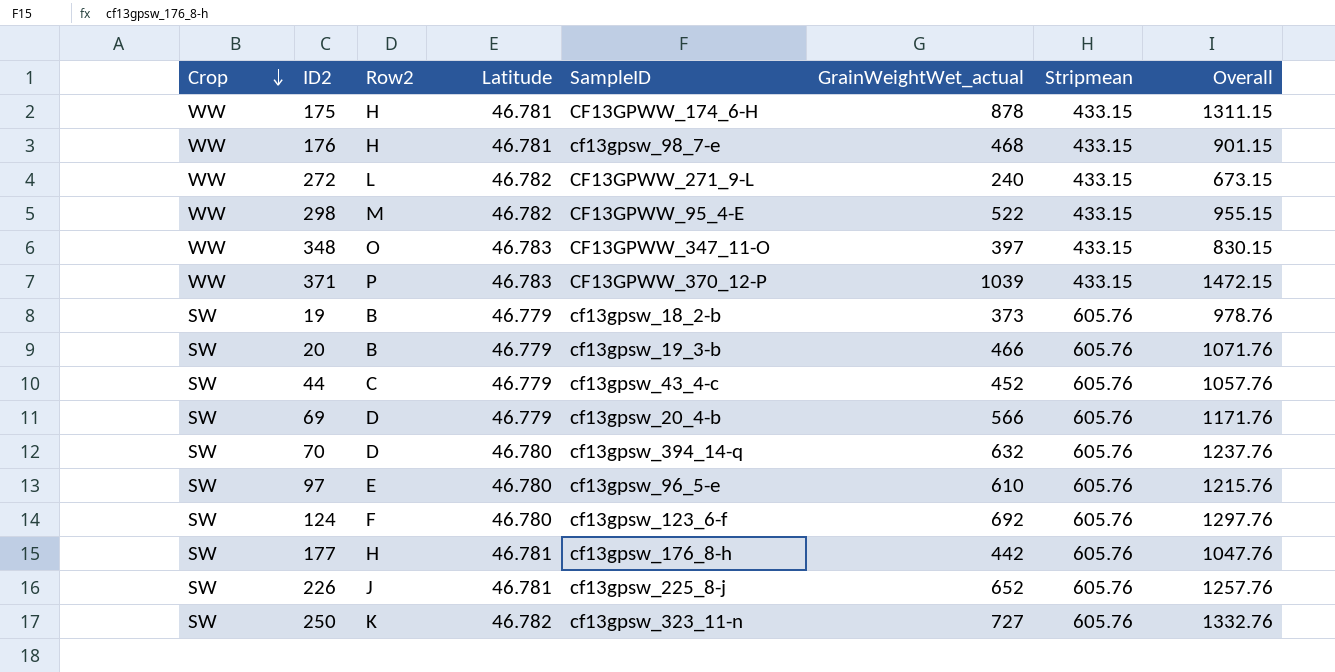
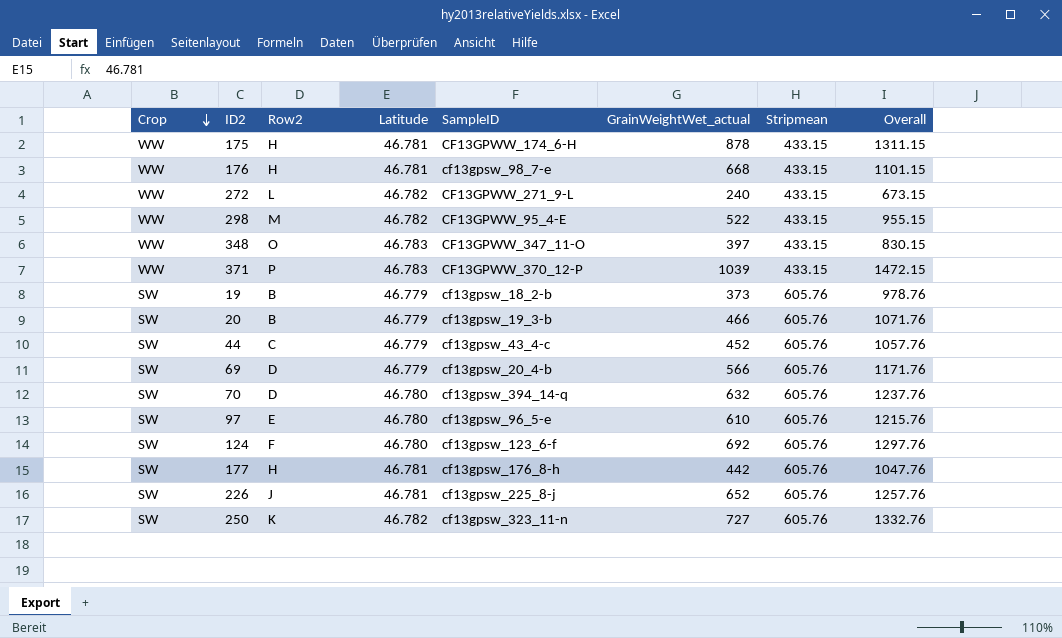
176 | GrainWeightWet_actual: 468 -> 668
176 | Overall: 901.15 -> 1101.15

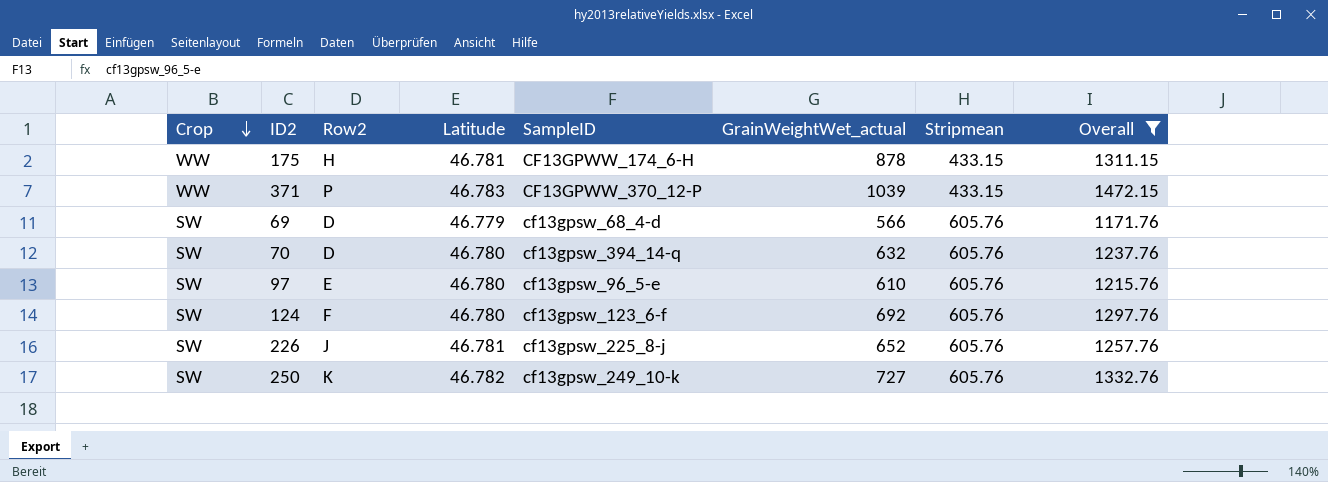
filter: none -> Overall >= 1171.76
69 | SampleID: cf13gpsw_20_4-b -> cf13gpsw_68_4-d
250 | SampleID: cf13gpsw_323_11-n -> cf13gpsw_249_10-k

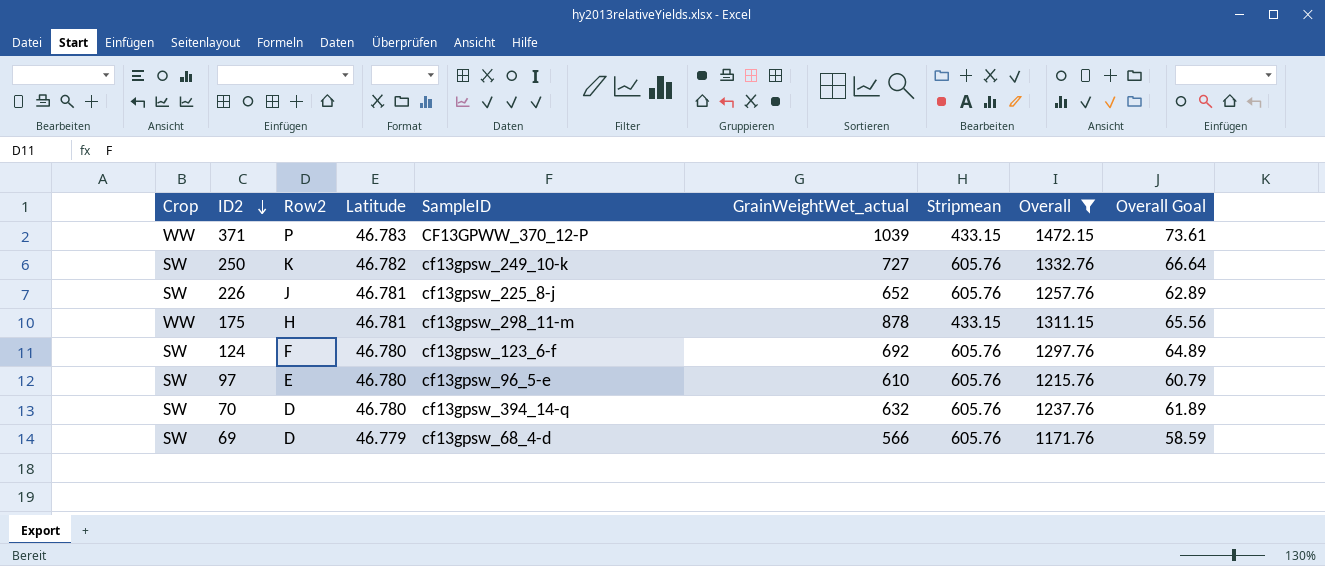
row order: Crop descending -> ID2 descending
column Overall Goal | formula: none -> [Overall] * 0.05
175 | SampleID: CF13GPWW_174_6-H -> cf13gpsw_298_11-m

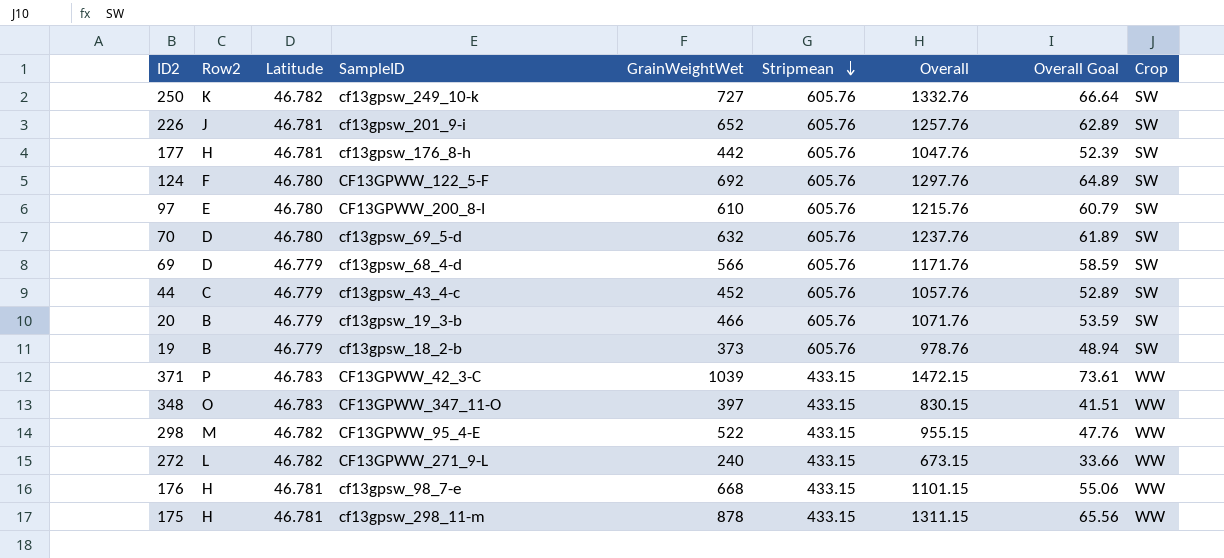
filter: Overall >= 1171.76 -> none
row order: ID2 descending -> Stripmean descending
column name: GrainWeightWet_actual -> GrainWeightWet
column Crop | position: 1 -> 9
226 | SampleID: cf13gpsw_225_8-j -> cf13gpsw_201_9-i
124 | SampleID: cf13gpsw_123_6-f -> CF13GPWW_122_5-F
97 | SampleID: cf13gpsw_96_5-e -> CF13GPWW_200_8-I
70 | SampleID: cf13gpsw_394_14-q -> cf13gpsw_69_5-d
371 | SampleID: CF13GPWW_370_12-P -> CF13GPWW_42_3-C

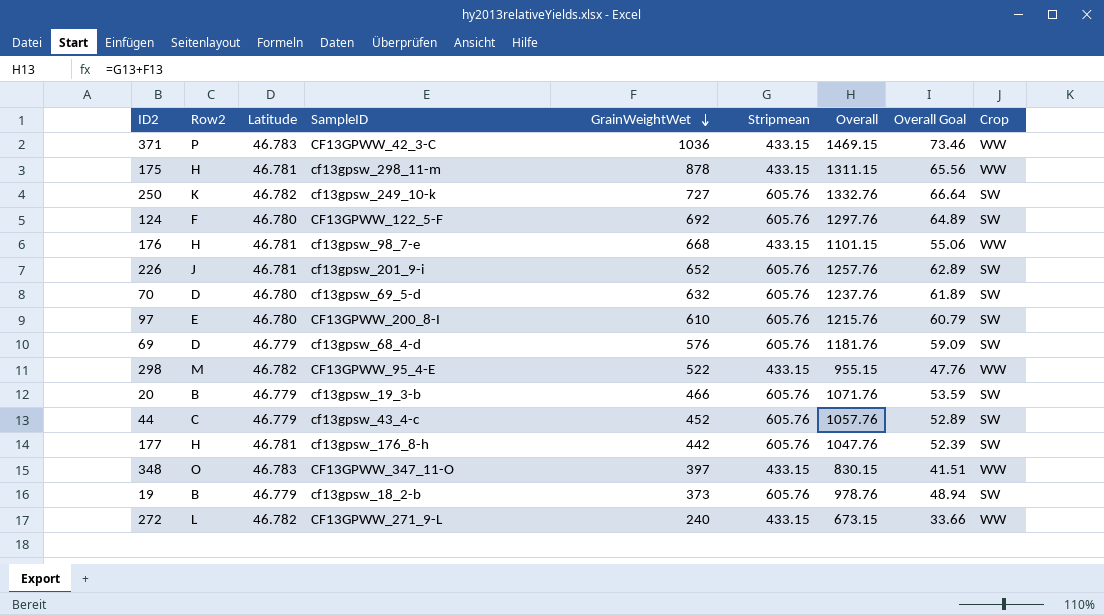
row order: Stripmean descending -> GrainWeightWet descending
371 | GrainWeightWet: 1039 -> 1036
371 | Overall: 1472.15 -> 1469.15
371 | Overall Goal: 73.61 -> 73.46
69 | GrainWeightWet: 566 -> 576
69 | Overall: 1171.76 -> 1181.76
69 | Overall Goal: 58.59 -> 59.09

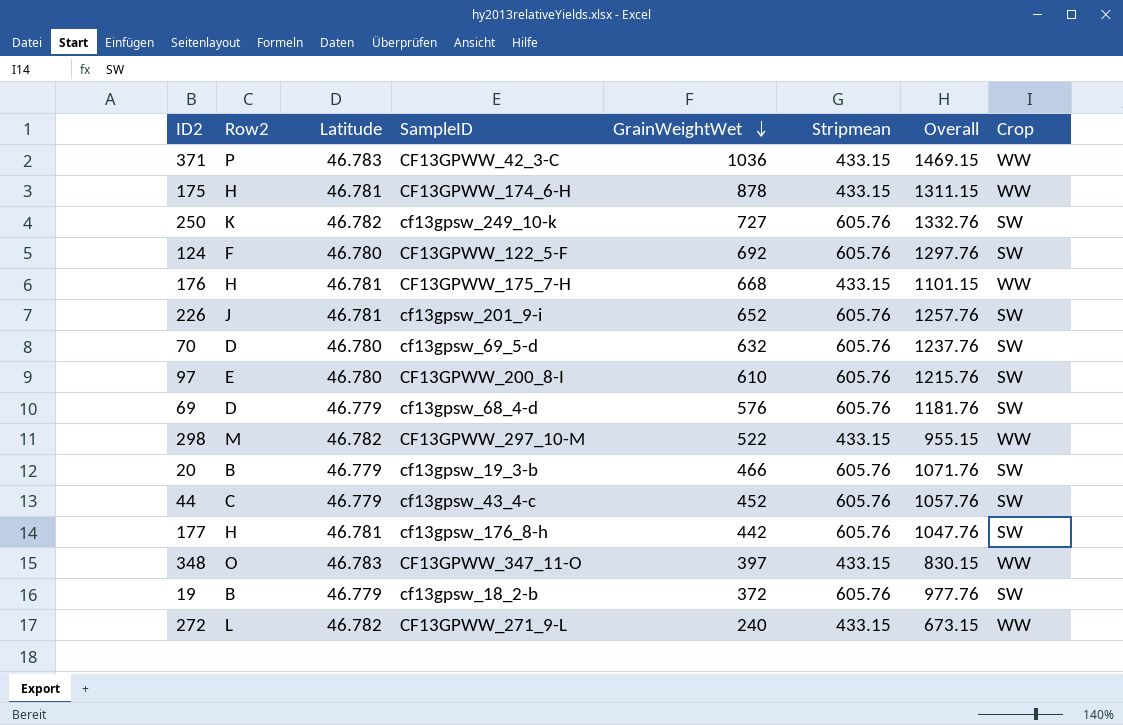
column Overall Goal | formula: [Overall] * 0.05 -> none
175 | SampleID: cf13gpsw_298_11-m -> CF13GPWW_174_6-H
176 | SampleID: cf13gpsw_98_7-e -> CF13GPWW_175_7-H
298 | SampleID: CF13GPWW_95_4-E -> CF13GPWW_297_10-M
19 | GrainWeightWet: 373 -> 372
19 | Overall: 978.76 -> 977.76

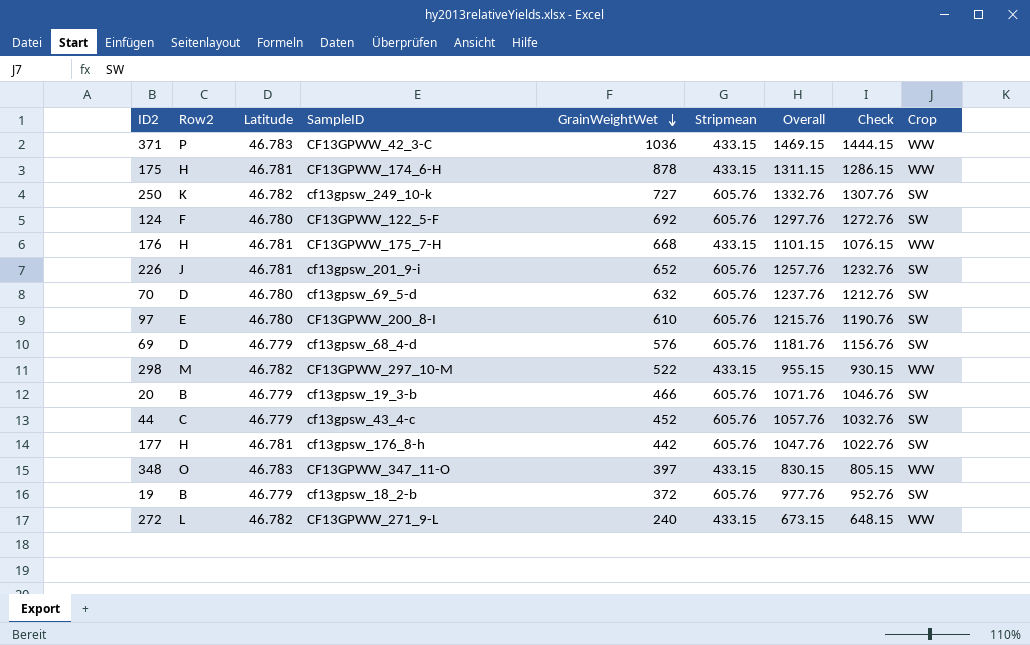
column Check | formula: none -> [Overall] - 25

